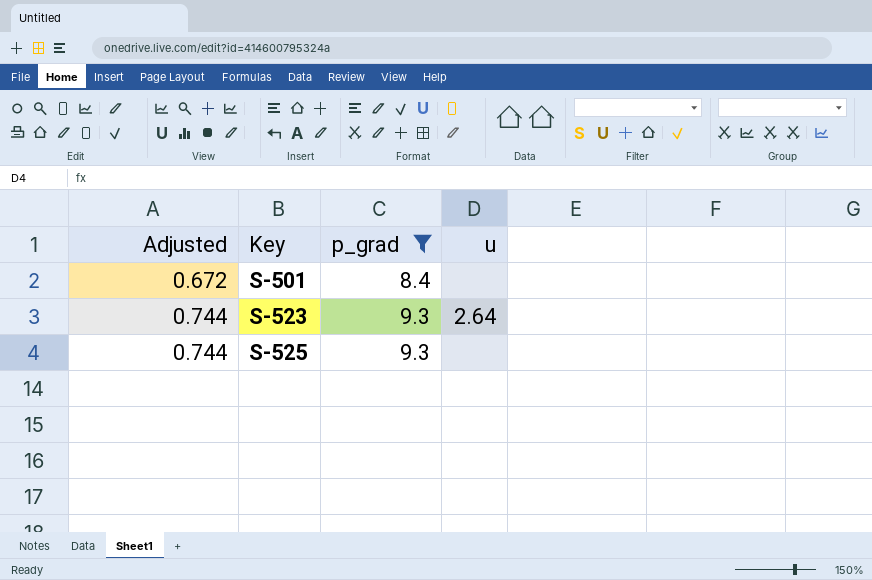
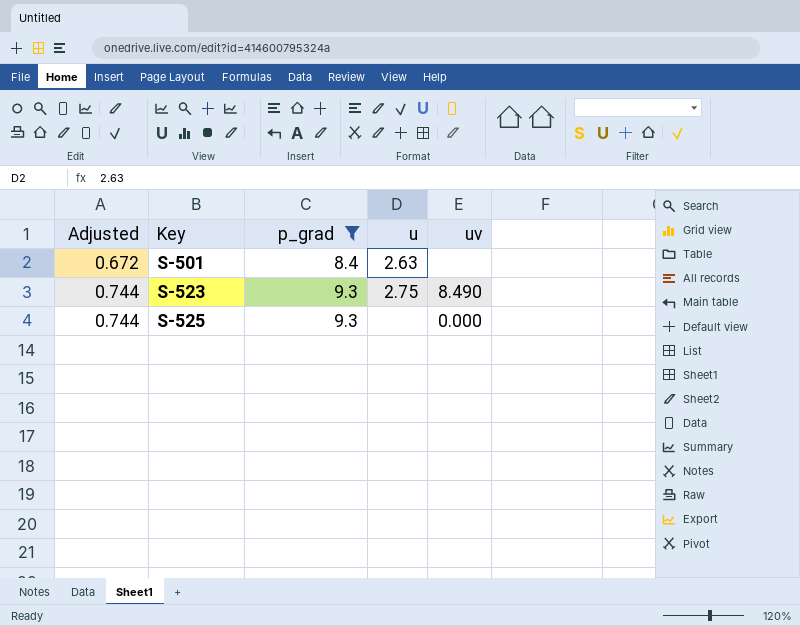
column uv | position: none -> 5
S-501 | u: none -> 2.63
S-523 | u: 2.64 -> 2.75

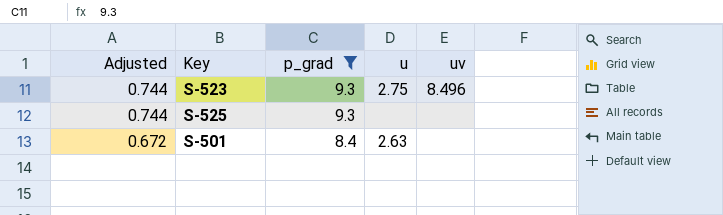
row order: Adjusted ascending -> Adjusted descending
S-523 | uv: 8.490 -> 8.496
S-525 | uv: 0.000 -> none

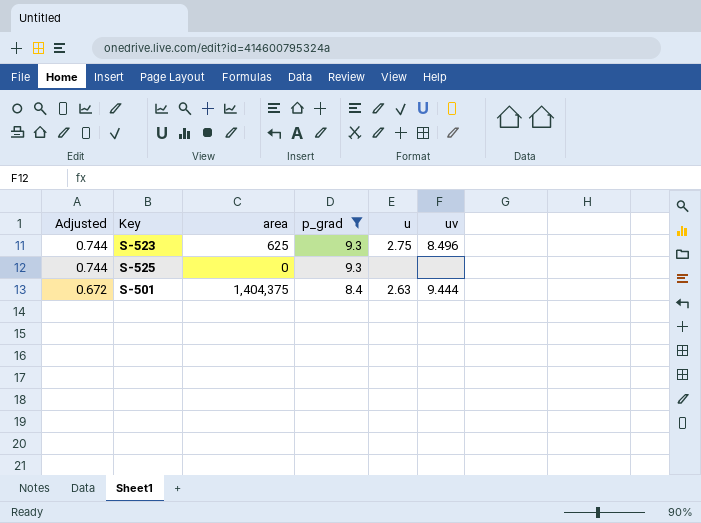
column area | position: none -> 3
S-501 | uv: none -> 9.444

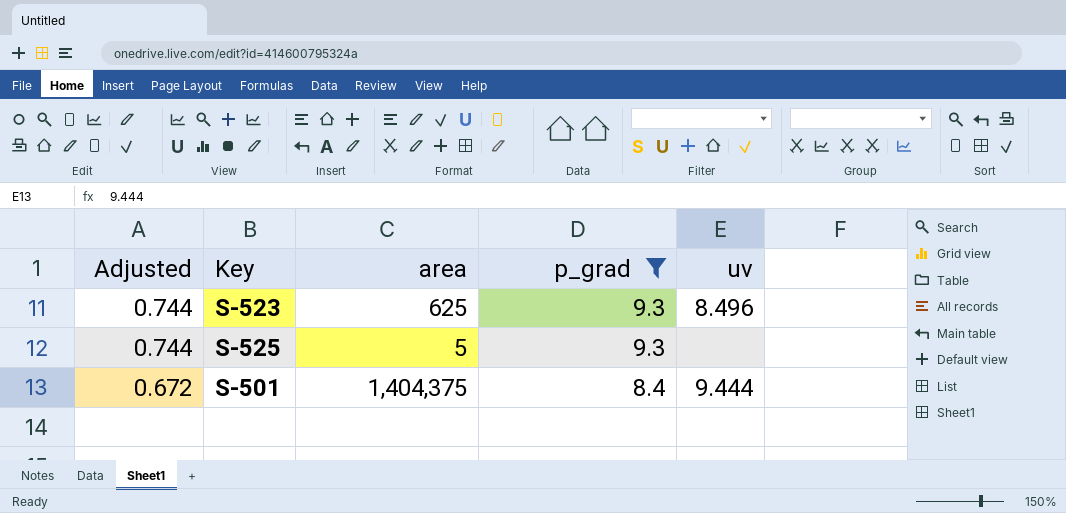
column u | position: 5 -> none
S-525 | area: 0 -> 5

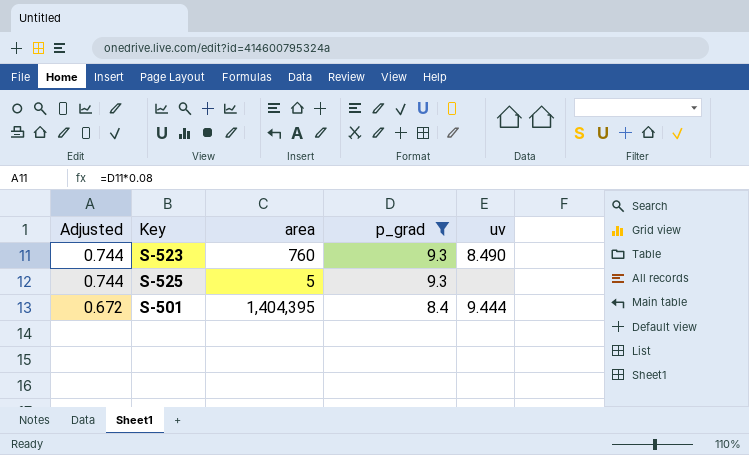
S-523 | area: 625 -> 760
S-523 | uv: 8.496 -> 8.490
S-501 | area: 1,404,375 -> 1,404,395

